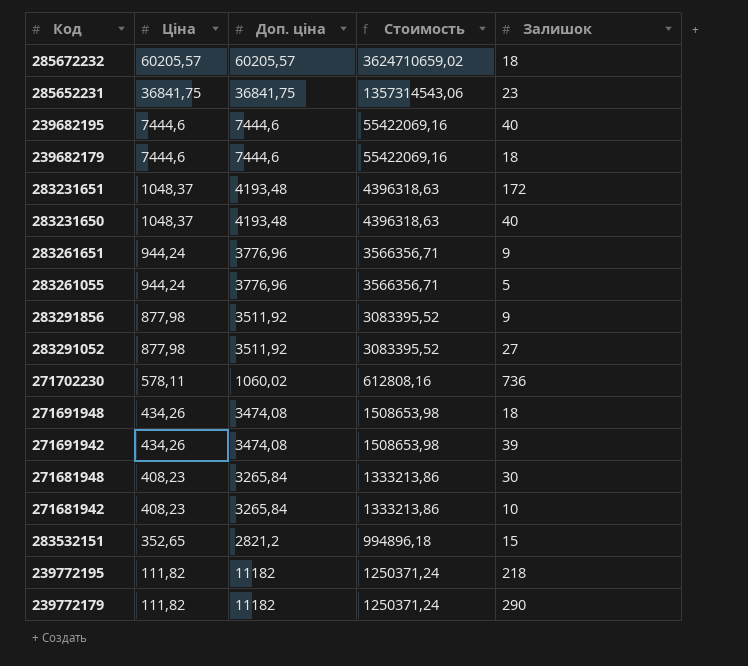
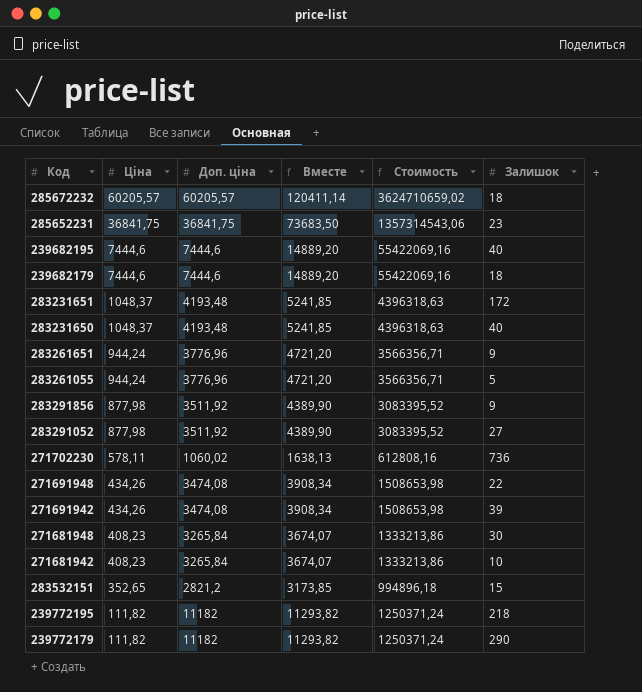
column Вместе | formula: none -> [Ціна] + [Доп. ціна]
271691948 | Залишок: 18 -> 22

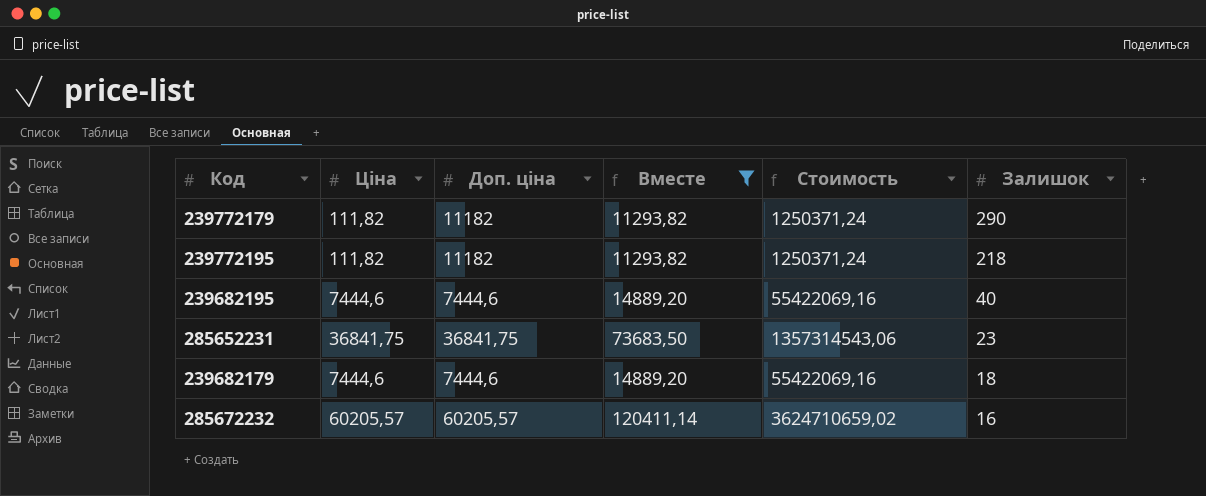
filter: none -> Вместе >= 11293,82
row order: Ціна descending -> Залишок descending
285672232 | Залишок: 18 -> 16

